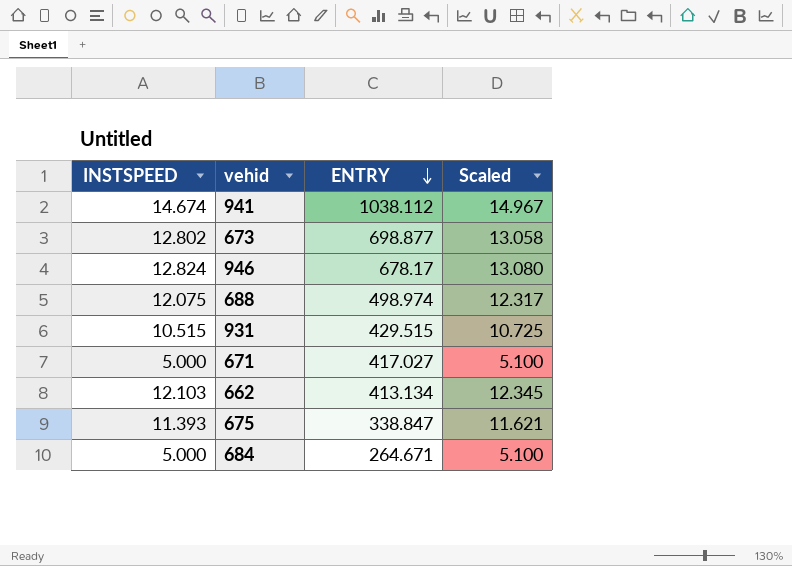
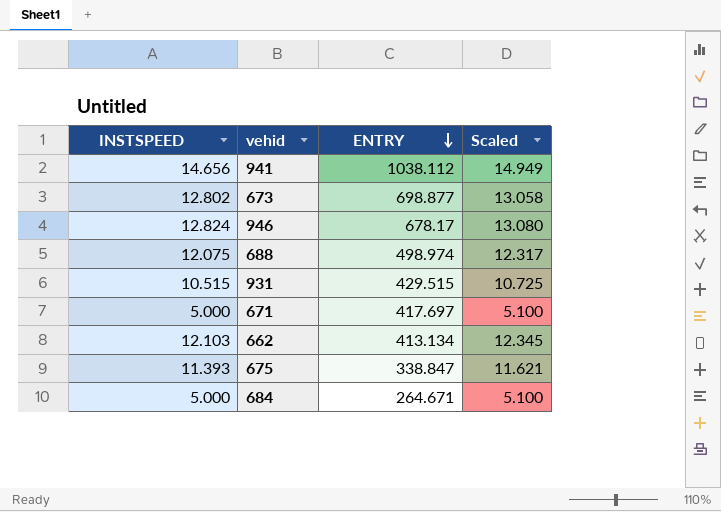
941 | INSTSPEED: 14.674 -> 14.656
941 | Scaled: 14.967 -> 14.949
671 | ENTRY: 417.027 -> 417.697

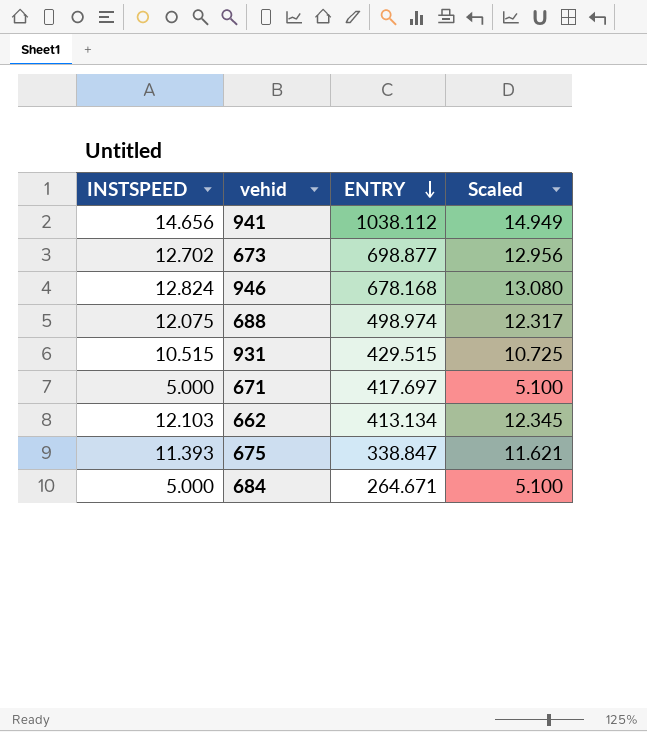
673 | INSTSPEED: 12.802 -> 12.702
673 | Scaled: 13.058 -> 12.956
946 | ENTRY: 678.17 -> 678.168

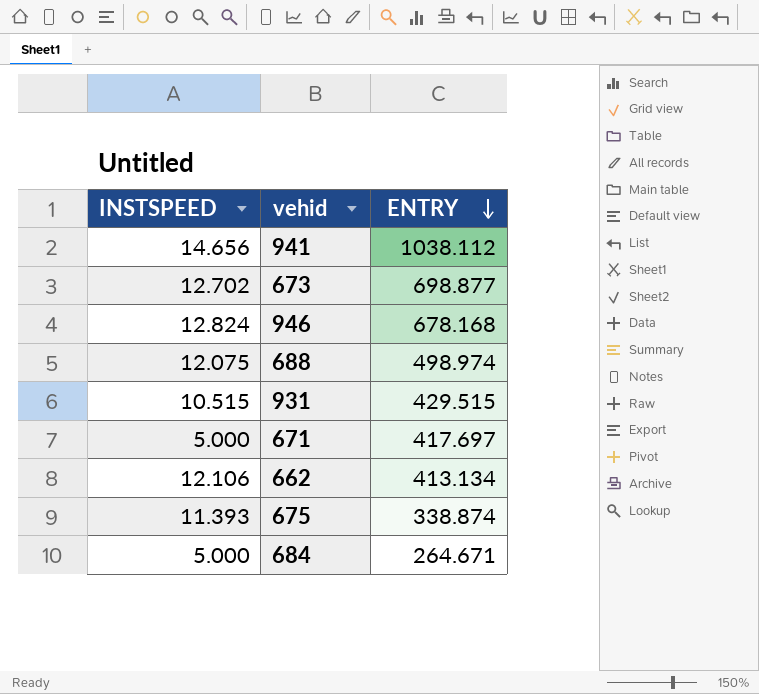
column Scaled | formula: [INSTSPEED] * 1.02 -> none
662 | INSTSPEED: 12.103 -> 12.106
675 | ENTRY: 338.847 -> 338.874

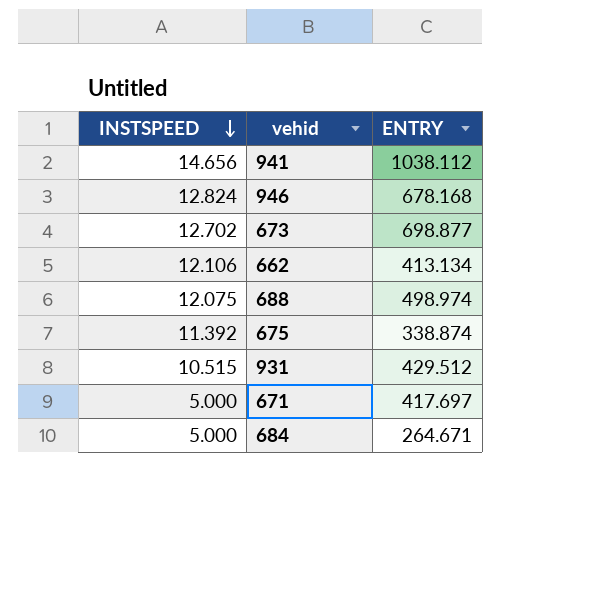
row order: ENTRY descending -> INSTSPEED descending
675 | INSTSPEED: 11.393 -> 11.392
931 | ENTRY: 429.515 -> 429.512

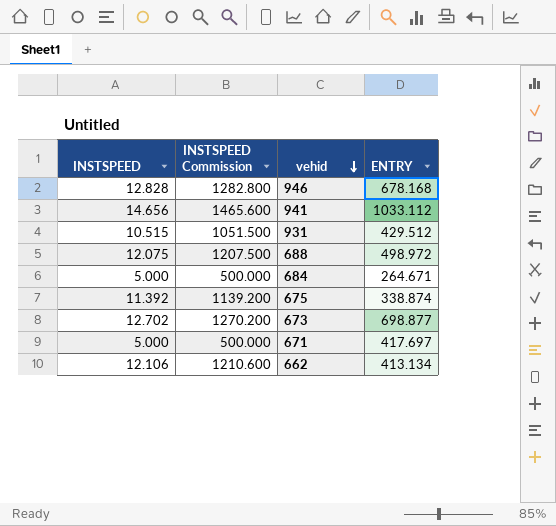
row order: INSTSPEED descending -> vehid descending
column INSTSPEED Commission | formula: none -> [INSTSPEED] * 100
946 | INSTSPEED: 12.824 -> 12.828
941 | ENTRY: 1038.112 -> 1033.112
688 | ENTRY: 498.974 -> 498.972

